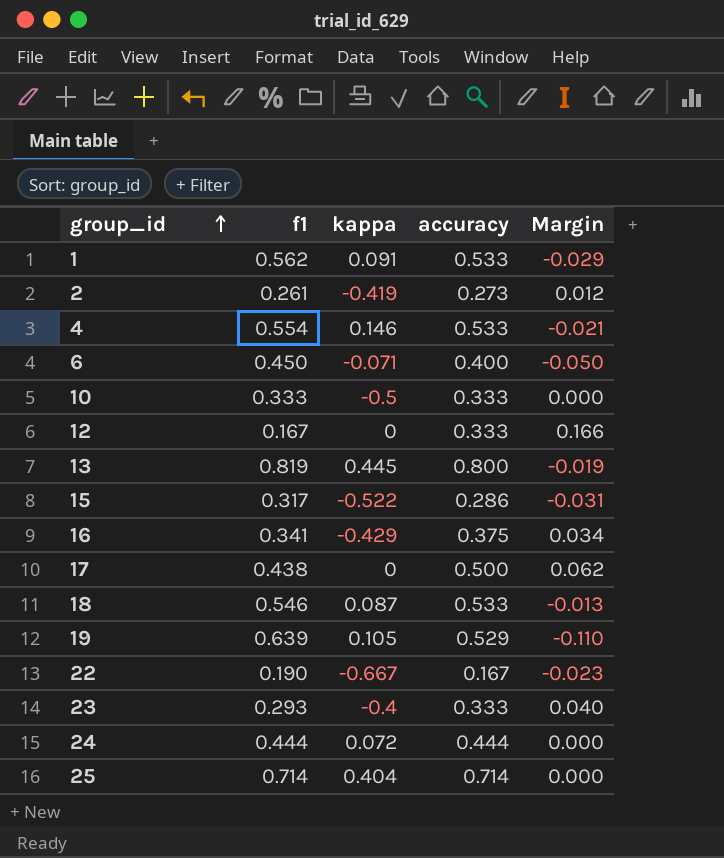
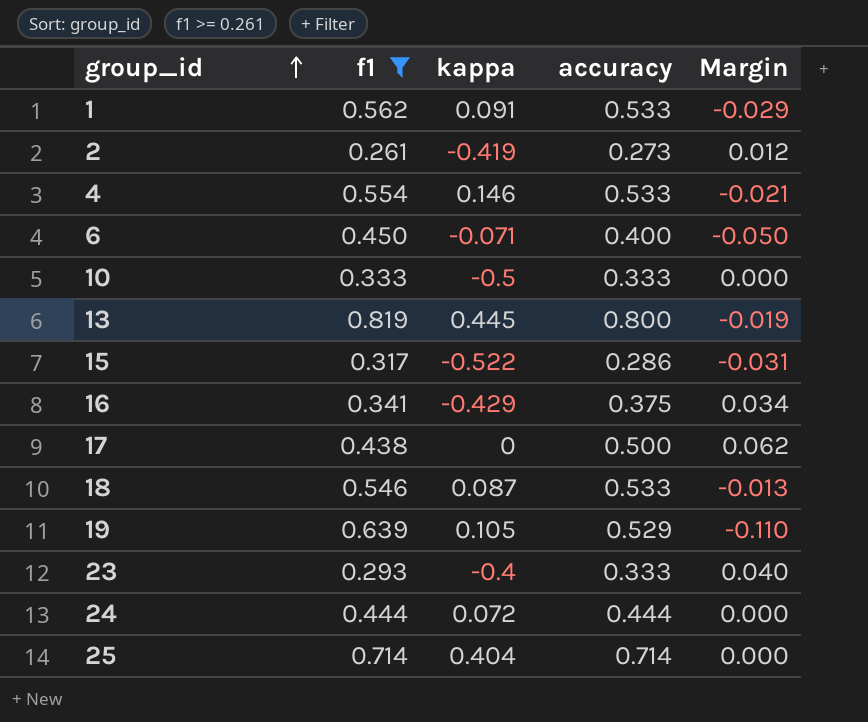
filter: none -> f1 >= 0.261

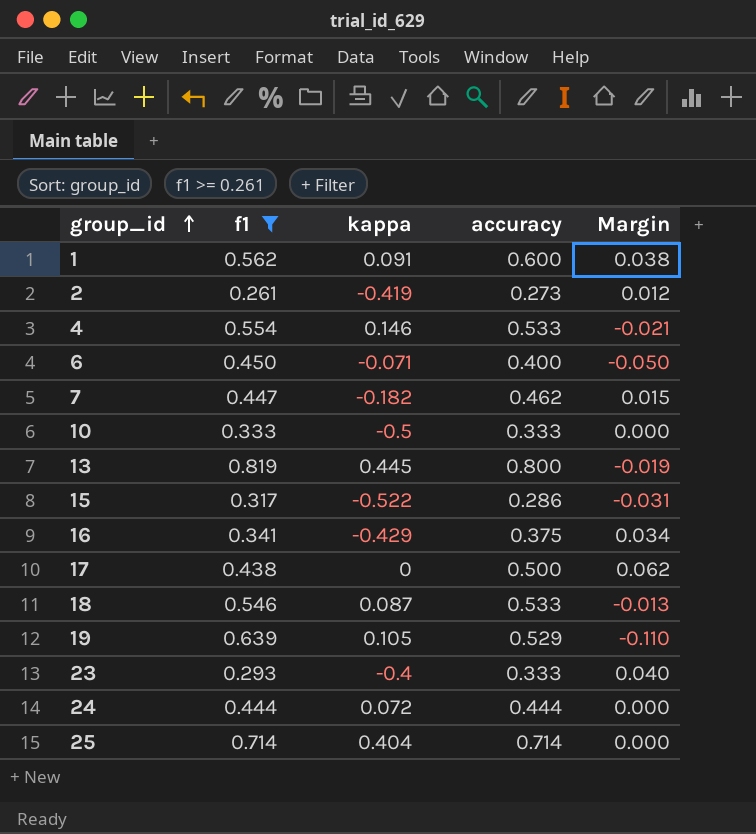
1 | accuracy: 0.533 -> 0.600
1 | Margin: -0.029 -> 0.038
row 7: none -> 0.447 | -0.182 | 0.462 | 0.015

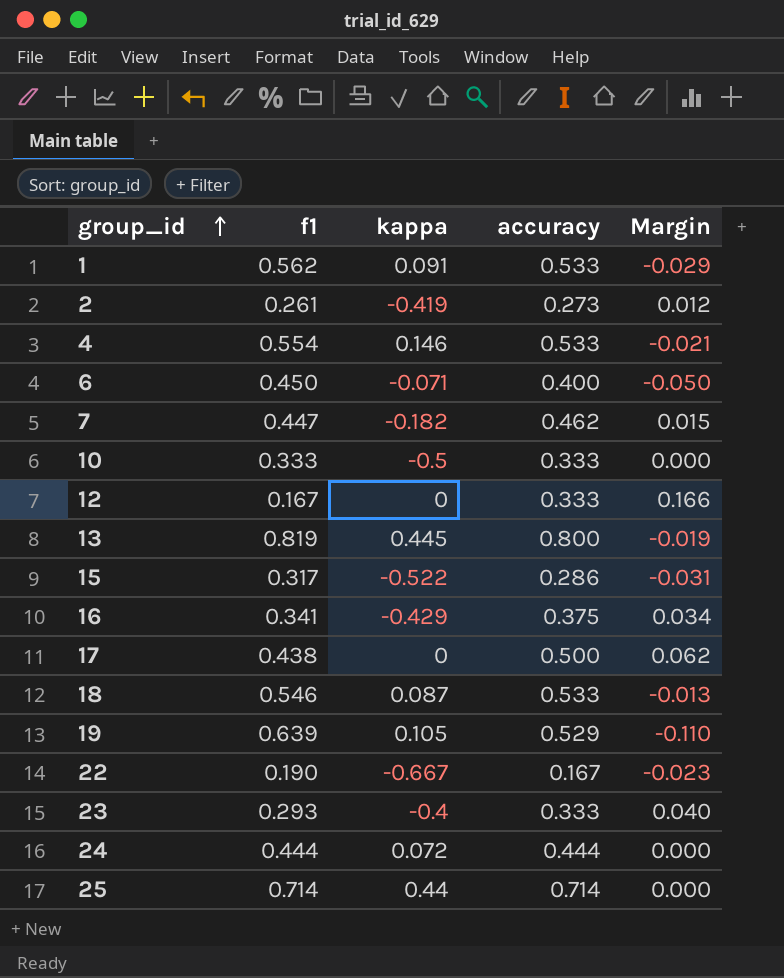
filter: f1 >= 0.261 -> none
1 | accuracy: 0.600 -> 0.533
1 | Margin: 0.038 -> -0.029
25 | kappa: 0.404 -> 0.44

